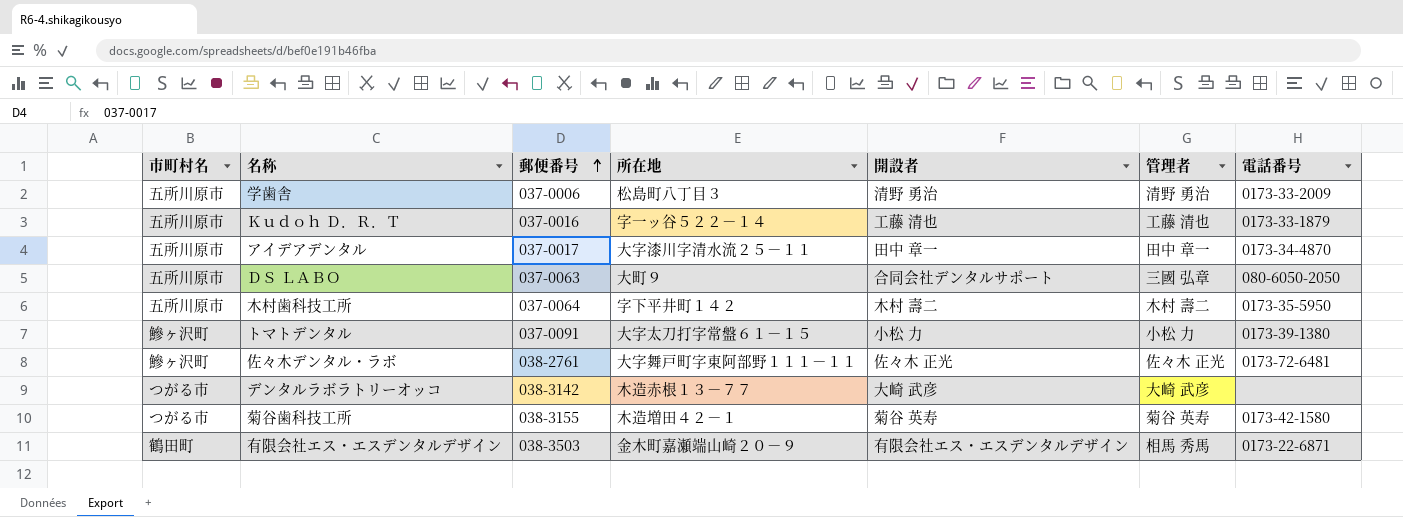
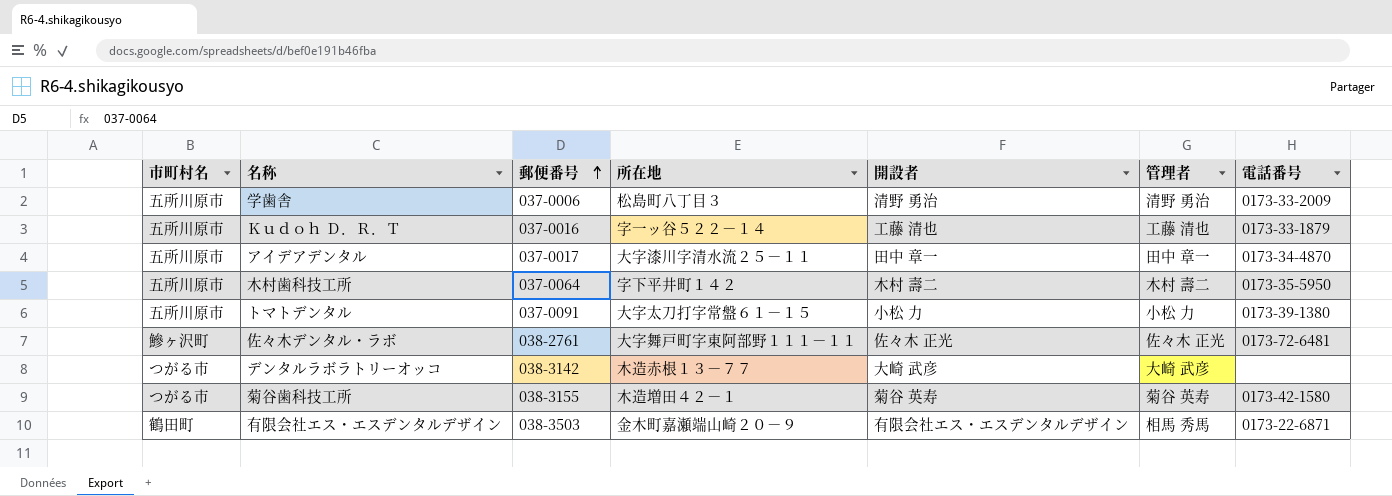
row ＤＳ ＬＡＢＯ: 五所川原市 | 037-0063 | 大町９ | 合同会社デンタルサポート | 三國 弘章 | 080-6050-2050 -> none
トマトデンタル | 市町村名: 鰺ヶ沢町 -> 五所川原市

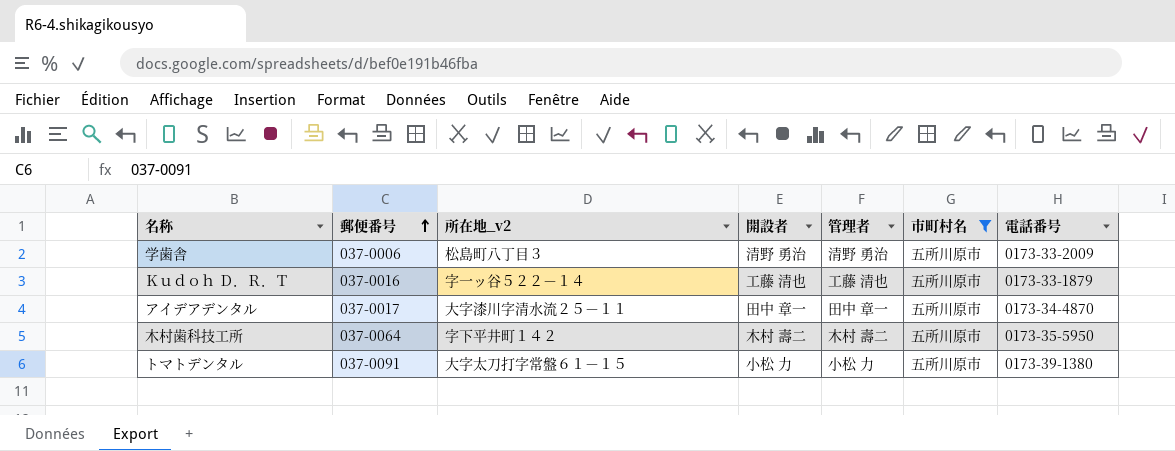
filter: none -> 市町村名 = 五所川原市
column name: 所在地 -> 所在地_v2
column 市町村名 | position: 1 -> 6

